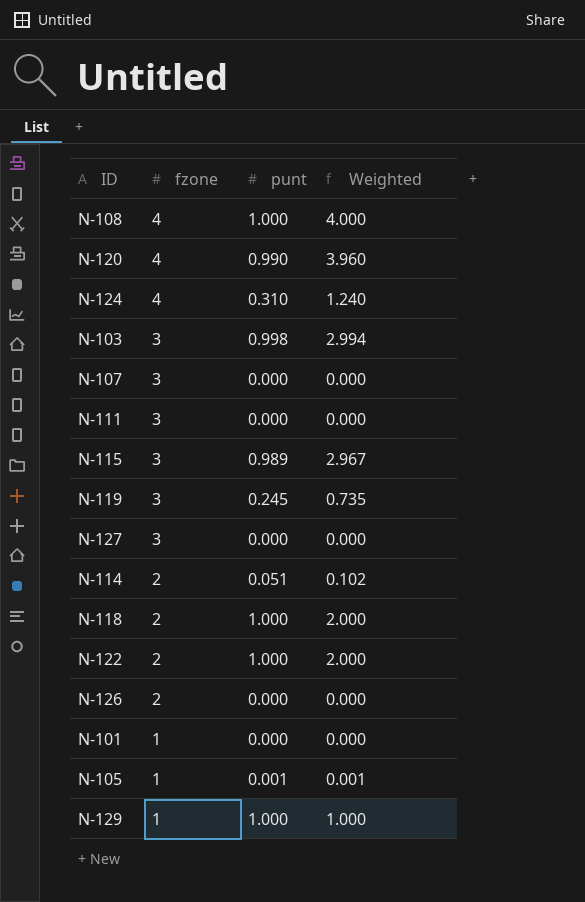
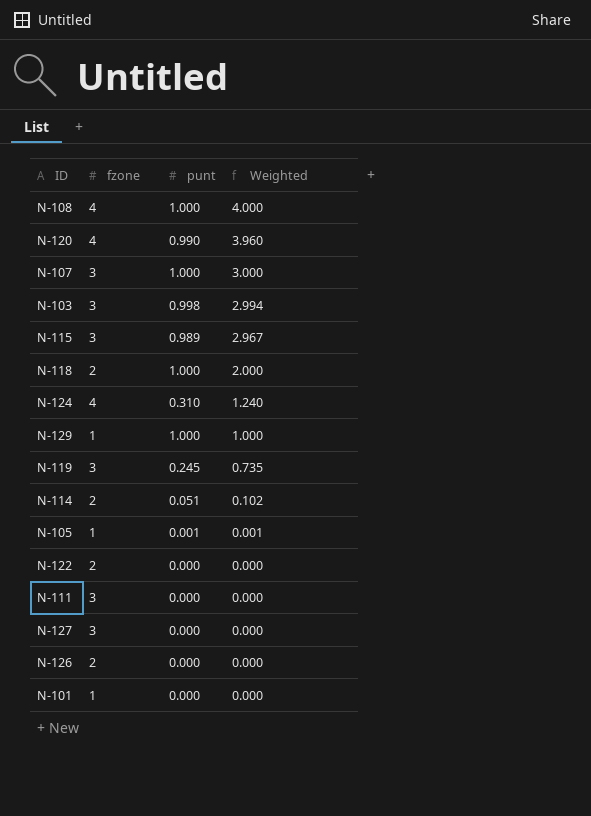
row order: fzone descending -> Weighted descending
N-107 | punt: 0.000 -> 1.000
N-107 | Weighted: 0.000 -> 3.000
N-122 | punt: 1.000 -> 0.000
N-122 | Weighted: 2.000 -> 0.000

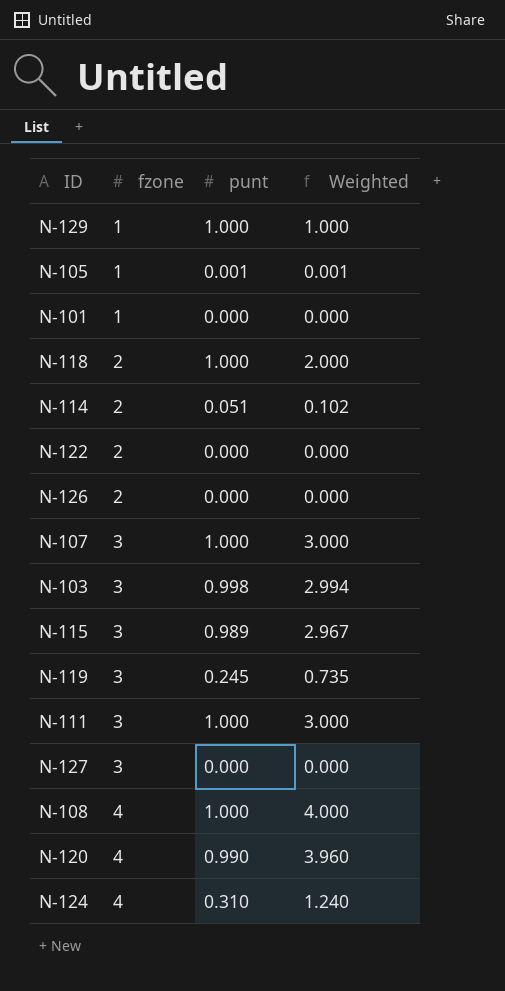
row order: Weighted descending -> fzone ascending
N-111 | punt: 0.000 -> 1.000
N-111 | Weighted: 0.000 -> 3.000

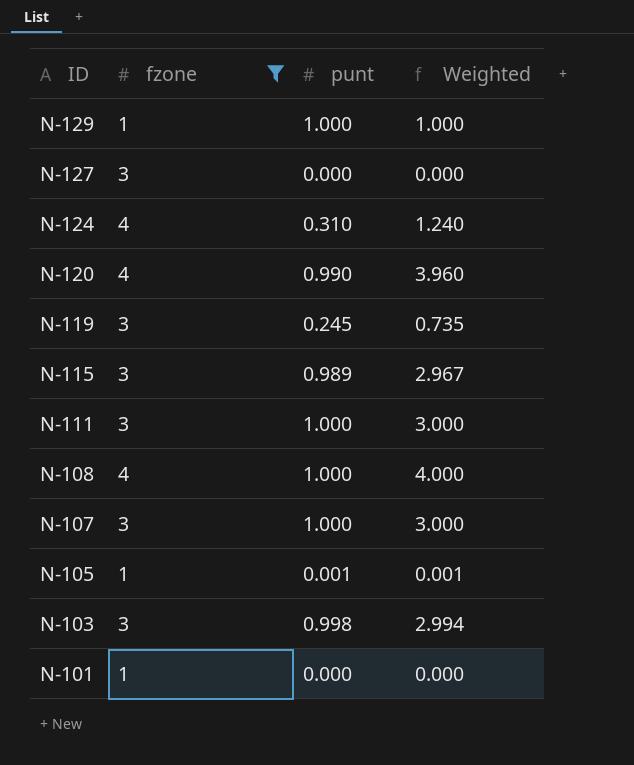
filter: none -> fzone != 2
row order: fzone ascending -> ID descending

